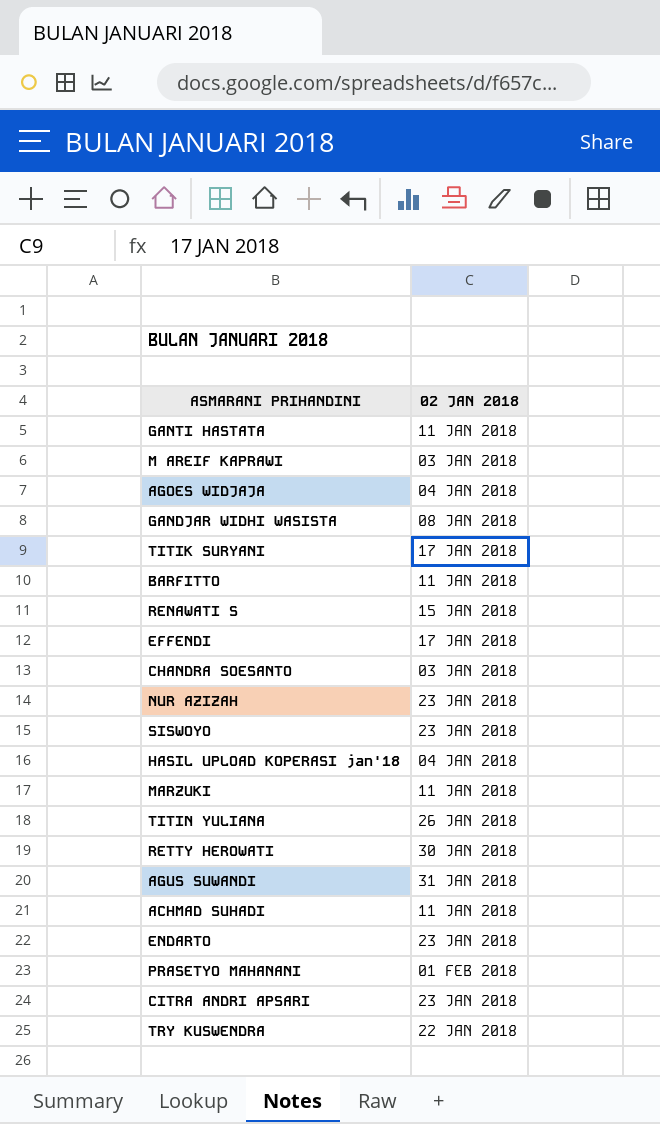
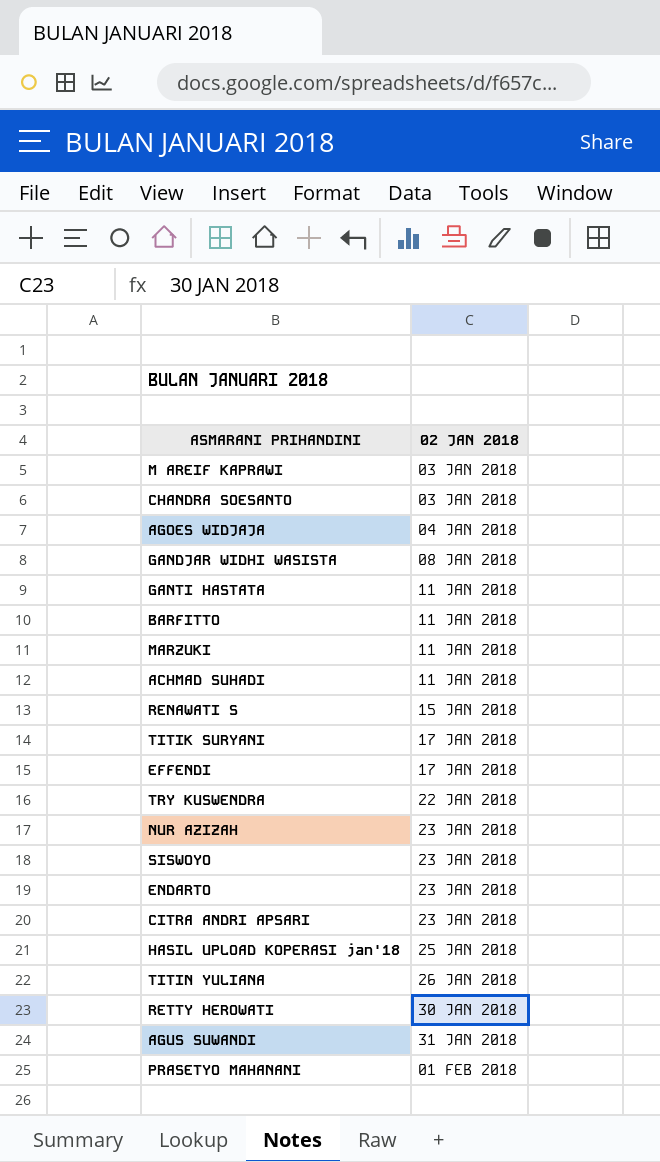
row order: none -> 02 JAN 2018 ascending
HASIL UPLOAD KOPERASI jan'18 | 02 JAN 2018: 04 JAN 2018 -> 25 JAN 2018

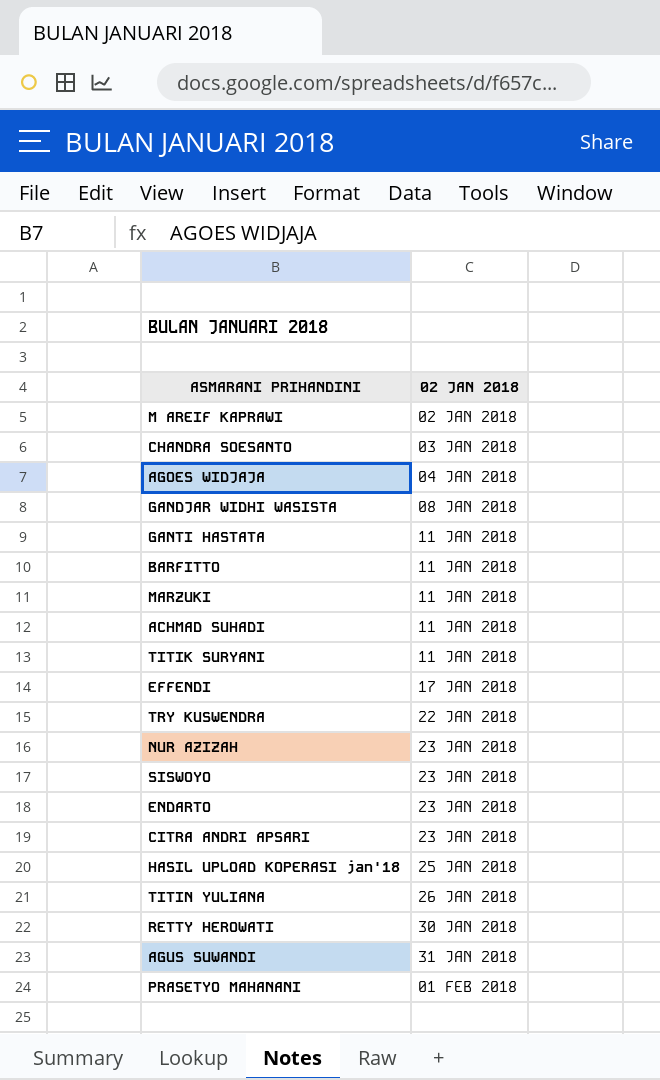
row RENAWATI S: 15 JAN 2018 -> none
M AREIF KAPRAWI | 02 JAN 2018: 03 JAN 2018 -> 02 JAN 2018
TITIK SURYANI | 02 JAN 2018: 17 JAN 2018 -> 11 JAN 2018

